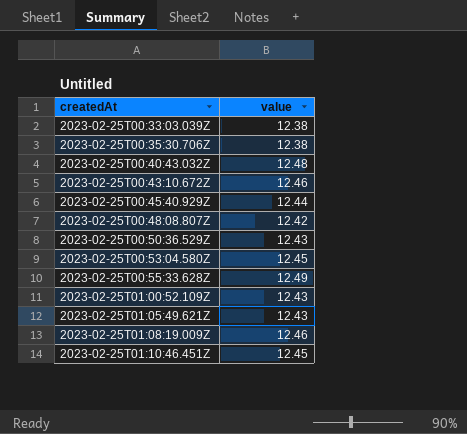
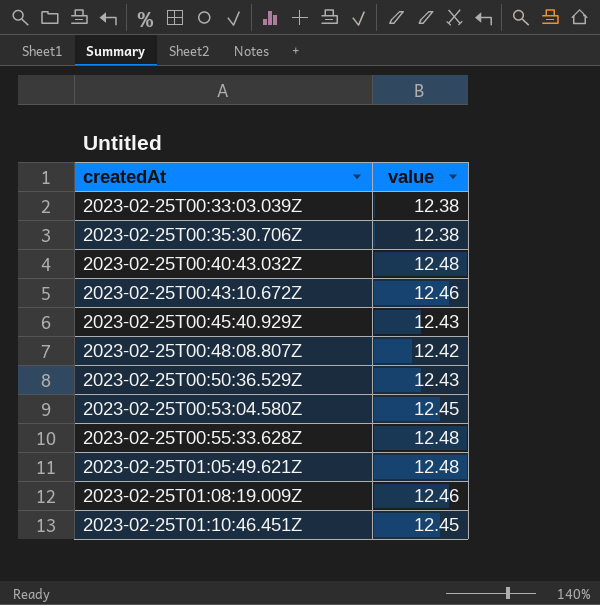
row 2023-02-25T01:00:52.109Z: 12.43 -> none
2023-02-25T00:45:40.929Z | value: 12.44 -> 12.43
2023-02-25T00:55:33.628Z | value: 12.49 -> 12.48
2023-02-25T01:05:49.621Z | value: 12.43 -> 12.48

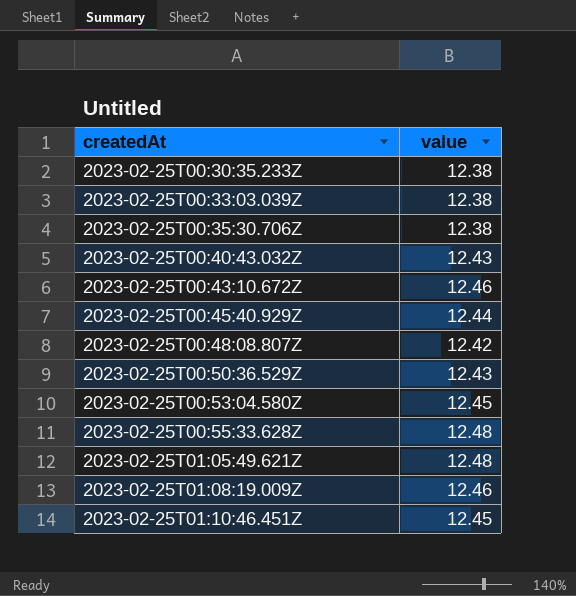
row 2023-02-25T00:30:35.233Z: none -> 12.38
2023-02-25T00:40:43.032Z | value: 12.48 -> 12.43
2023-02-25T00:45:40.929Z | value: 12.43 -> 12.44

